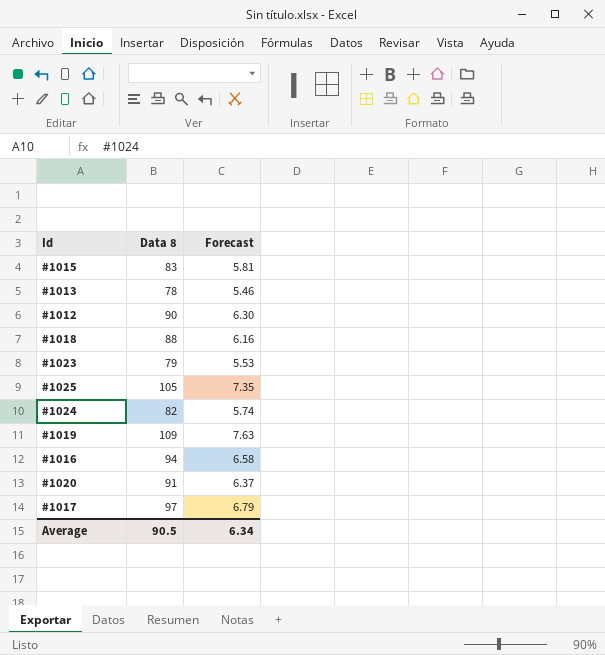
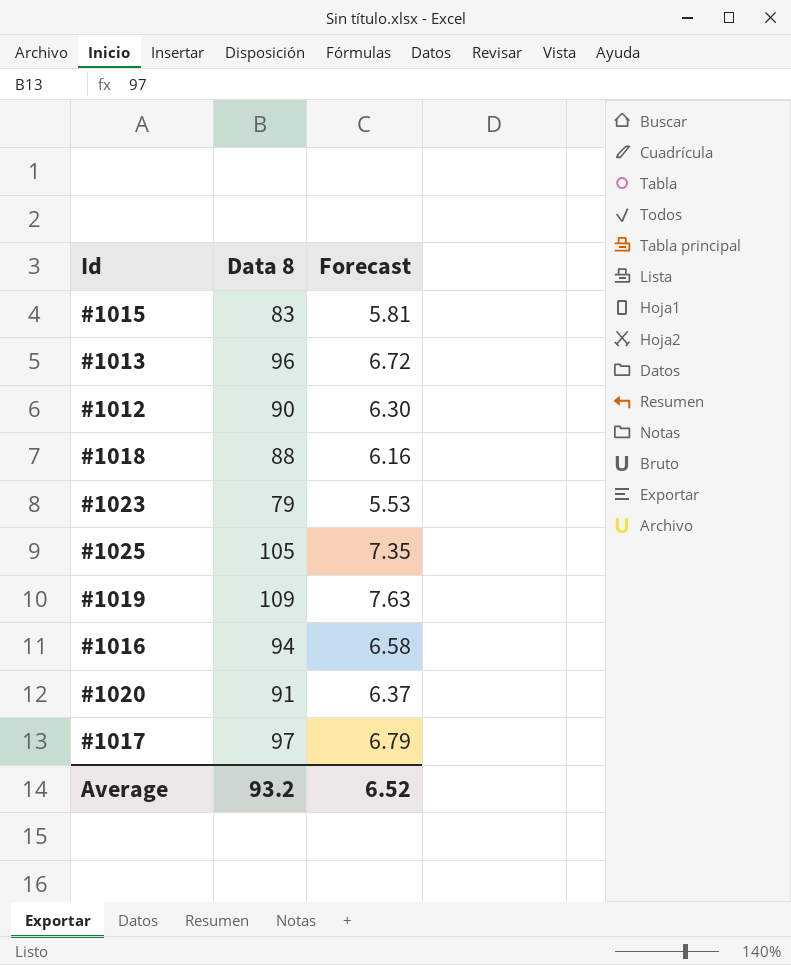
row #1024: 82 | 5.74 -> none
#1013 | Data 8: 78 -> 96
#1013 | Forecast: 5.46 -> 6.72
Average | Data 8: 90.5 -> 93.2
Average | Forecast: 6.34 -> 6.52

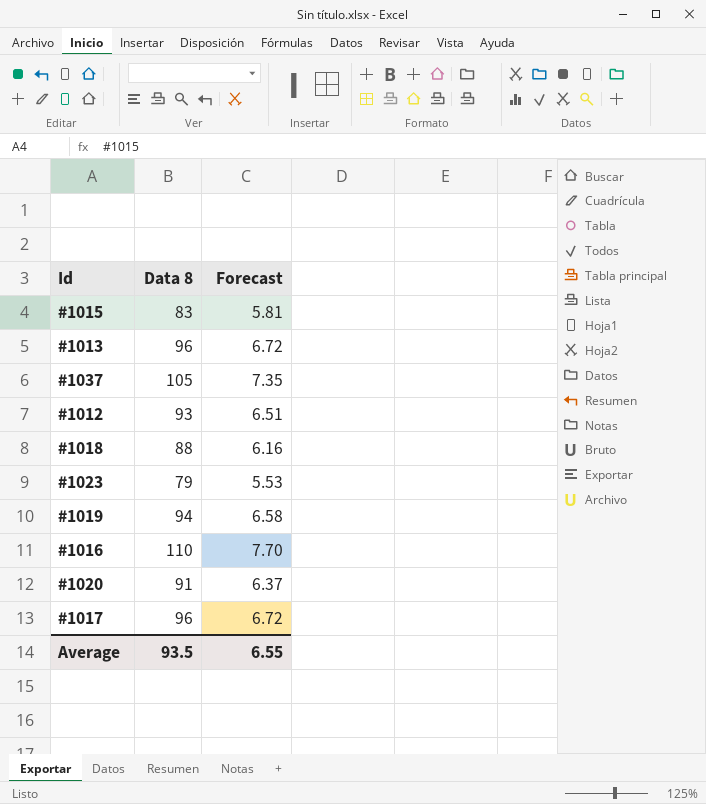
row #1025: 105 | 7.35 -> none
row #1037: none -> 105 | 7.35
#1012 | Data 8: 90 -> 93
#1012 | Forecast: 6.30 -> 6.51
#1019 | Data 8: 109 -> 94
#1019 | Forecast: 7.63 -> 6.58
#1016 | Data 8: 94 -> 110
#1016 | Forecast: 6.58 -> 7.70
#1017 | Data 8: 97 -> 96
#1017 | Forecast: 6.79 -> 6.72
Average | Data 8: 93.2 -> 93.5
Average | Forecast: 6.52 -> 6.55

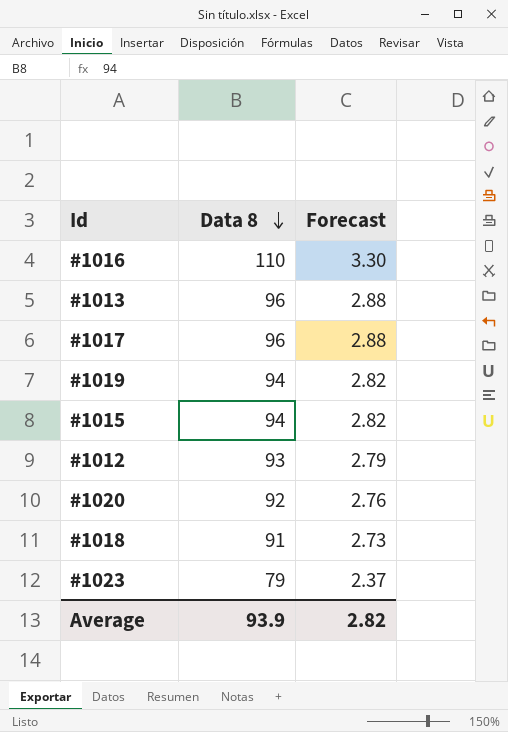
row order: none -> Data 8 descending
column Forecast | formula: [Data 8] * 0.07 -> [Data 8] * 0.03
row #1037: 105 | 7.35 -> none
#1015 | Data 8: 83 -> 94
#1020 | Data 8: 91 -> 92
#1018 | Data 8: 88 -> 91
Average | Data 8: 93.5 -> 93.9
Average | Forecast: 6.55 -> 2.82

